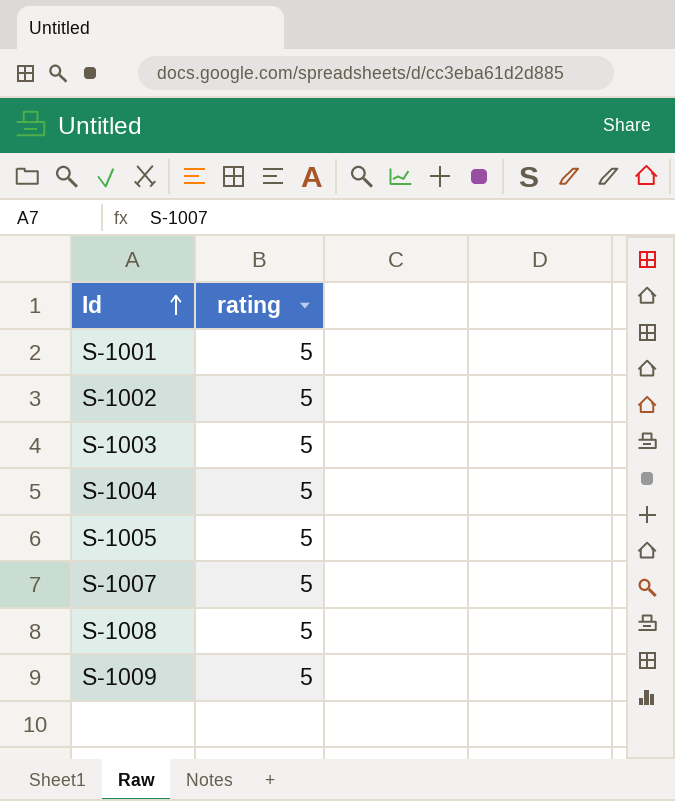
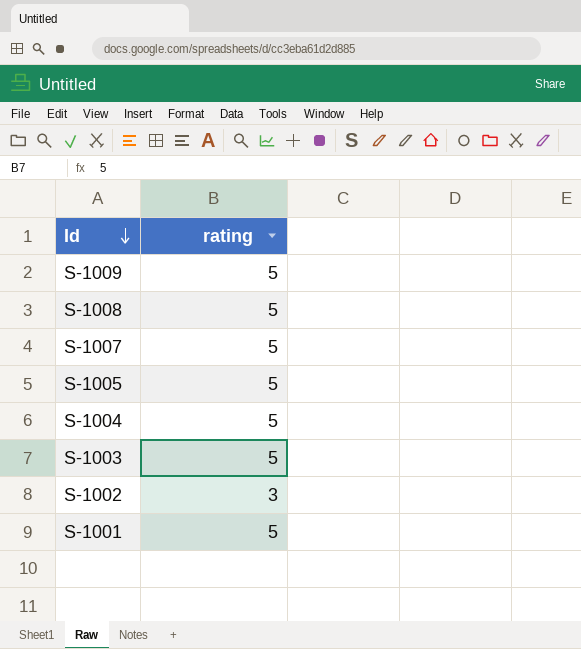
row order: Id ascending -> Id descending
S-1002 | rating: 5 -> 3

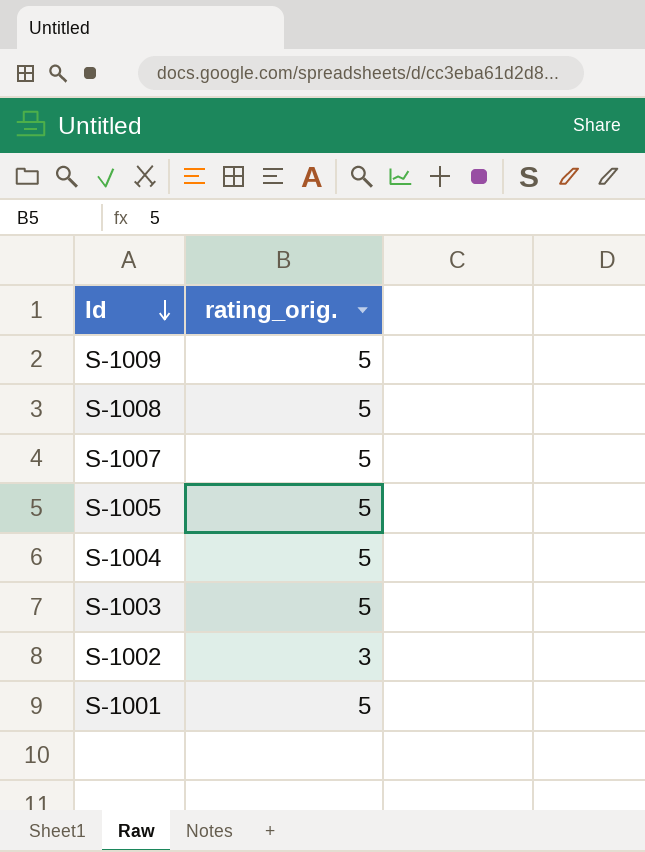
column name: rating -> rating_orig.

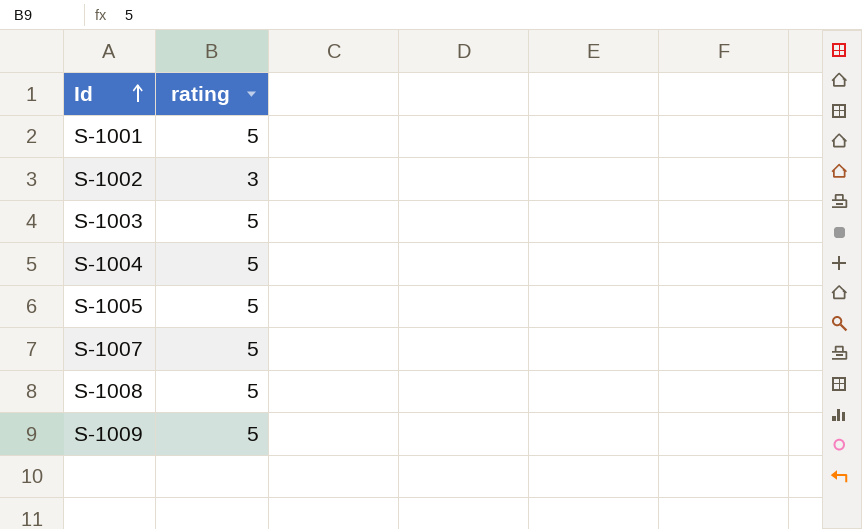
row order: Id descending -> Id ascending
column name: rating_orig. -> rating

